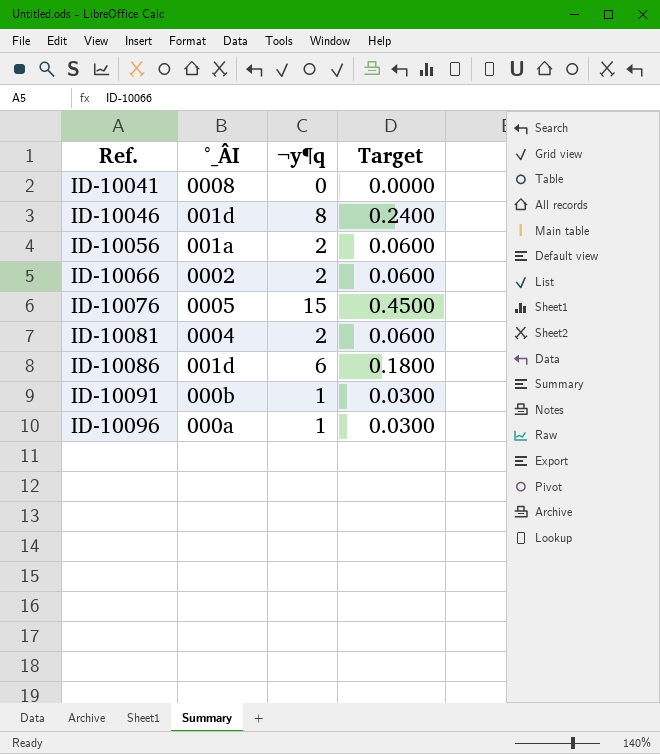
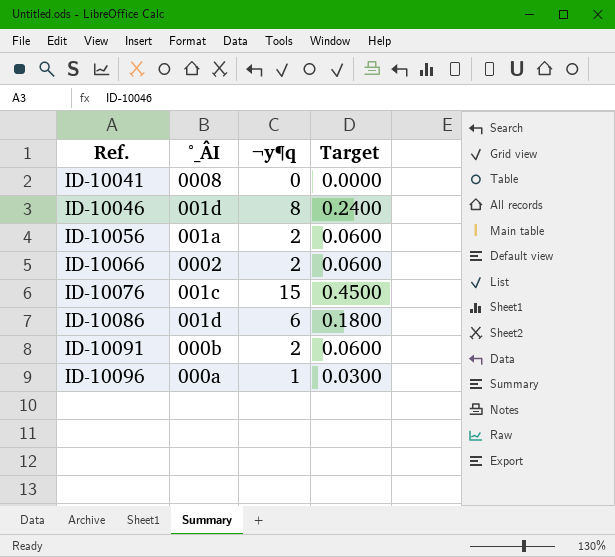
row ID-10081: 0004 | 2 | 0.0600 -> none
ID-10076 | °_ÂI: 0005 -> 001c
ID-10091 | ¬y¶q: 1 -> 2
ID-10091 | Target: 0.0300 -> 0.0600

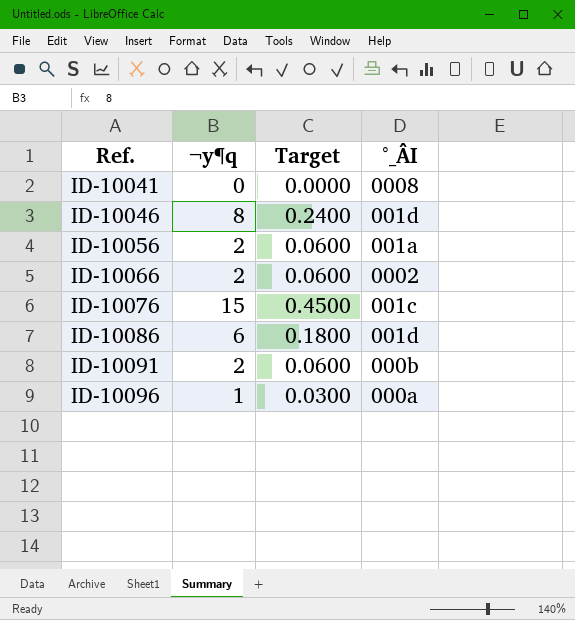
column °_ÂI | position: 2 -> 4

